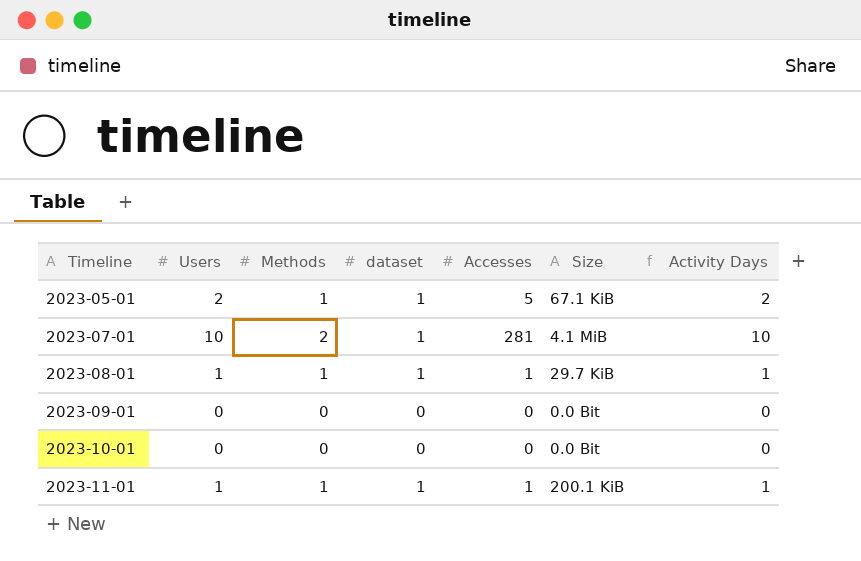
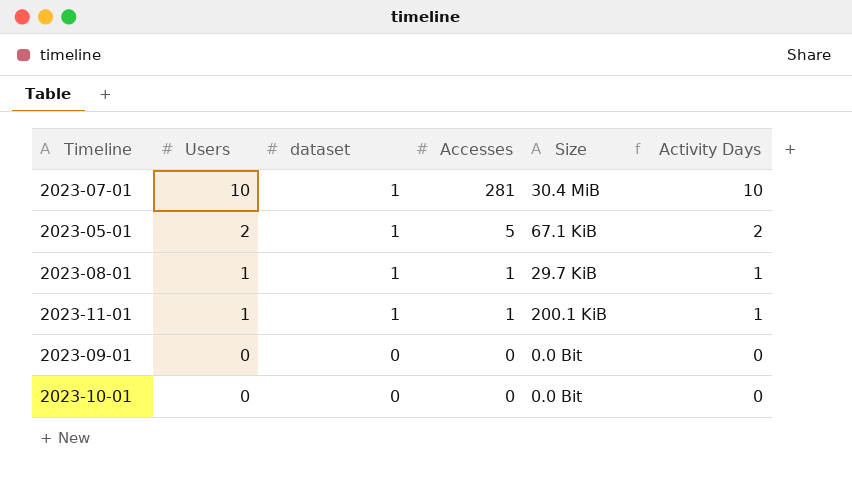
row order: Timeline ascending -> Users descending
column Methods | position: 3 -> none
2023-07-01 | Size: 4.1 MiB -> 30.4 MiB

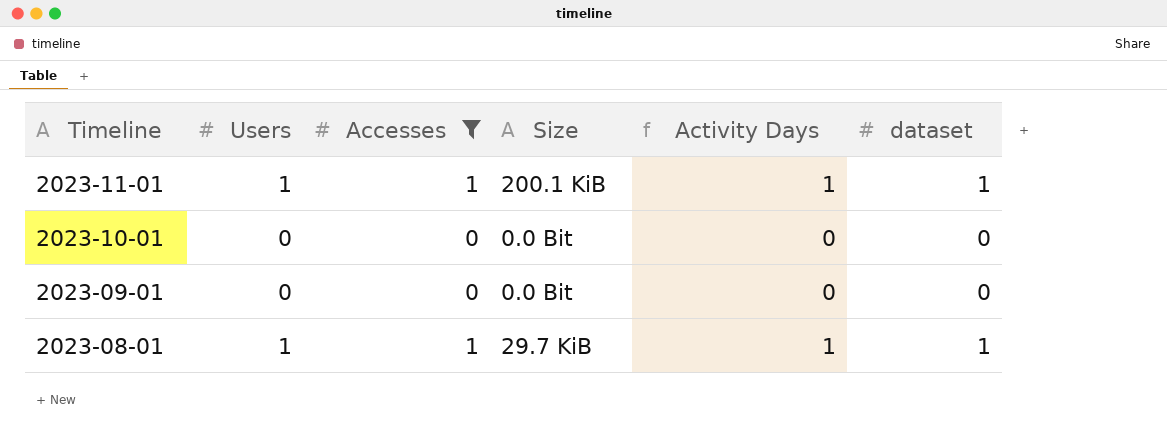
filter: none -> Accesses <= 1
row order: Users descending -> Timeline descending
column dataset | position: 3 -> 6

